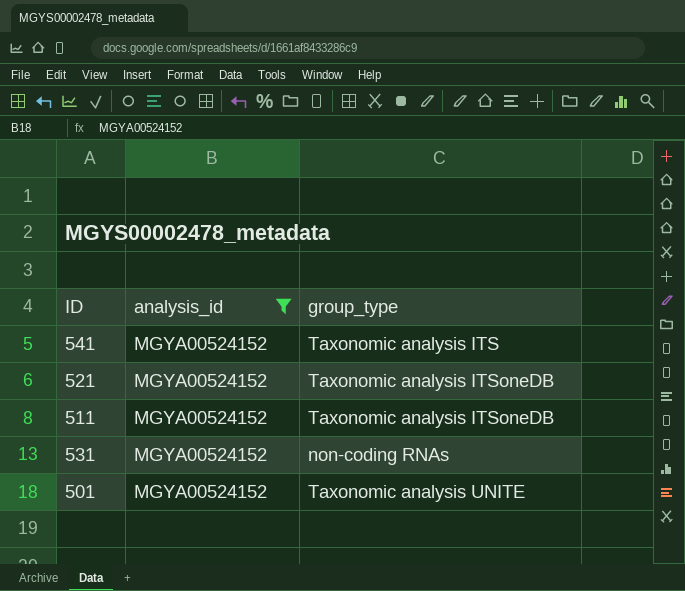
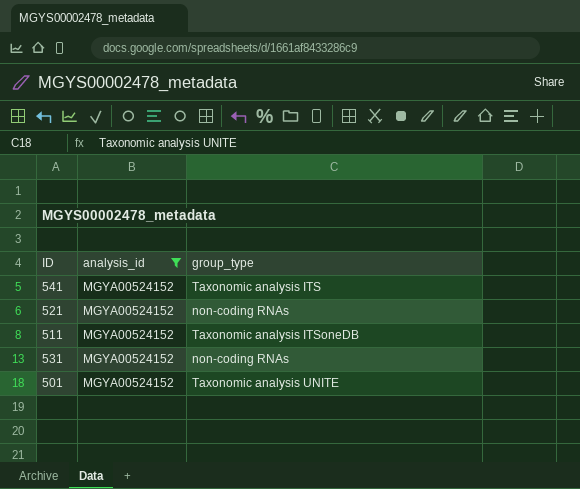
521 | group_type: Taxonomic analysis ITSoneDB -> non-coding RNAs

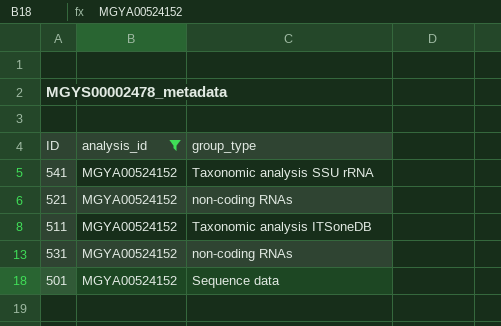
541 | group_type: Taxonomic analysis ITS -> Taxonomic analysis SSU rRNA
501 | group_type: Taxonomic analysis UNITE -> Sequence data

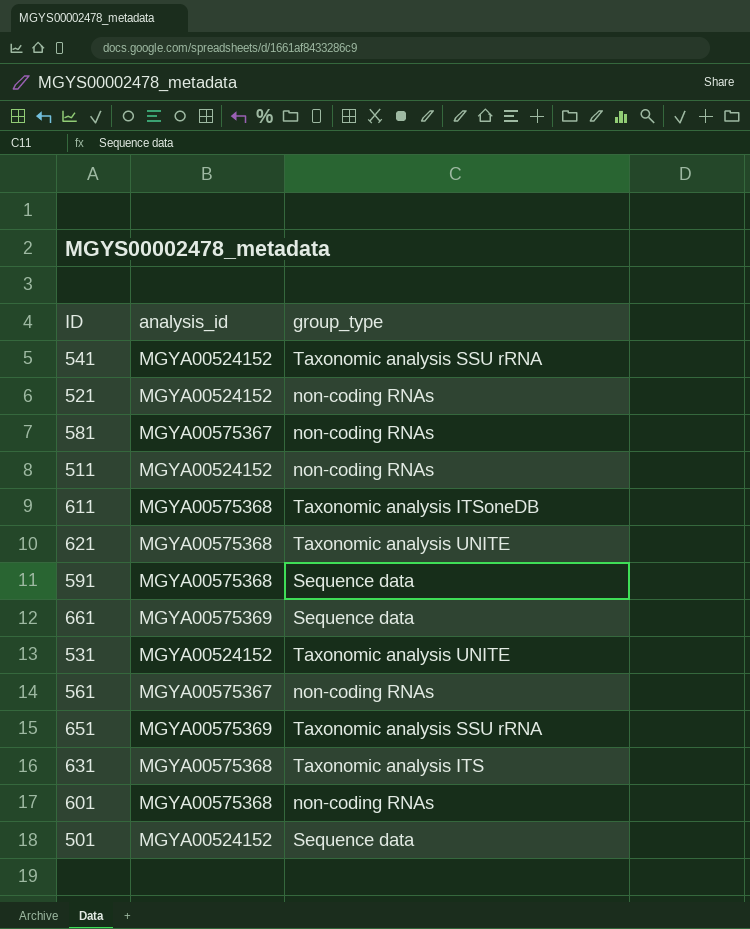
filter: analysis_id = MGYA00524152 -> none
511 | group_type: Taxonomic analysis ITSoneDB -> non-coding RNAs
531 | group_type: non-coding RNAs -> Taxonomic analysis UNITE

